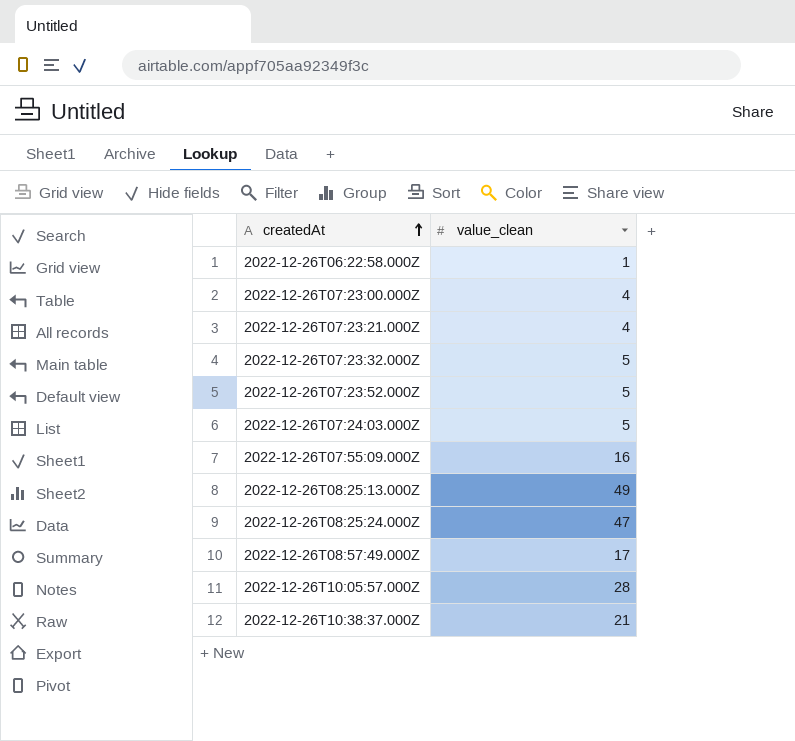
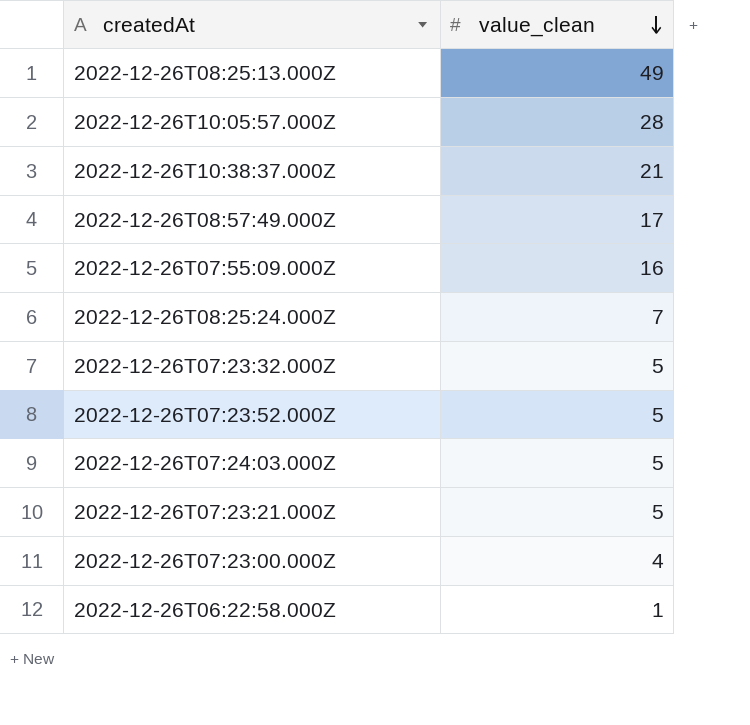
row order: createdAt ascending -> value_clean descending
2022-12-26T08:25:24.000Z | value_clean: 47 -> 7
2022-12-26T07:23:21.000Z | value_clean: 4 -> 5

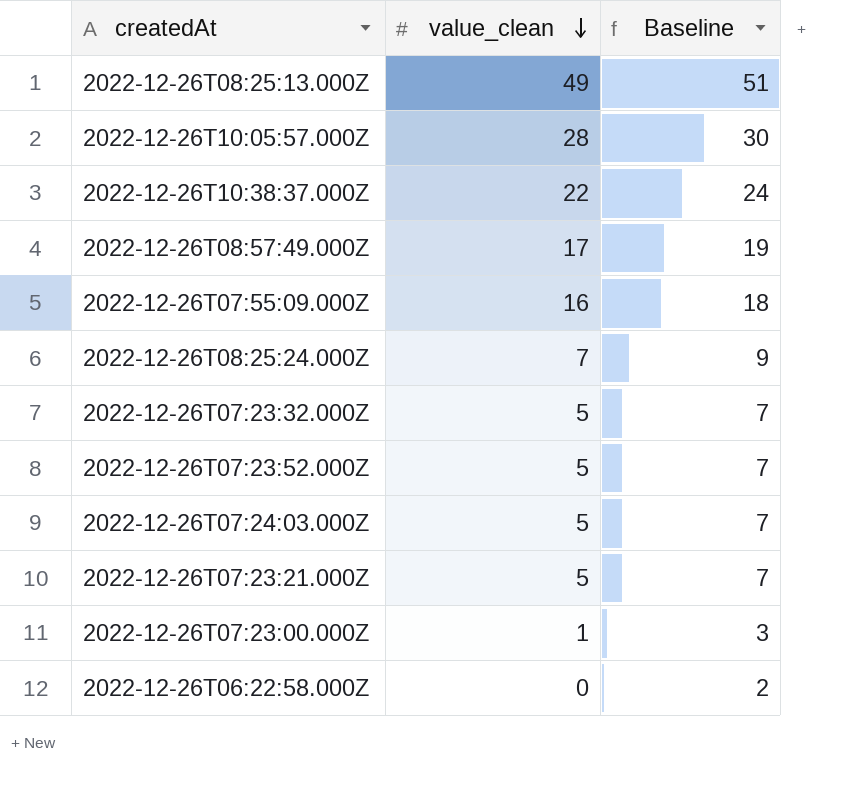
column Baseline | formula: none -> [value_clean] + 2
2022-12-26T10:38:37.000Z | value_clean: 21 -> 22
2022-12-26T07:23:00.000Z | value_clean: 4 -> 1
2022-12-26T06:22:58.000Z | value_clean: 1 -> 0

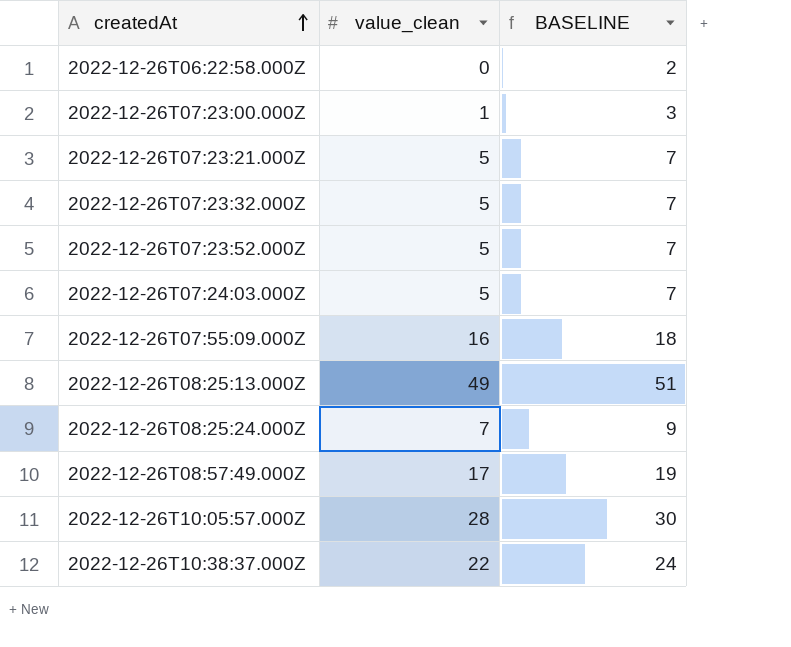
row order: value_clean descending -> createdAt ascending
column name: Baseline -> BASELINE

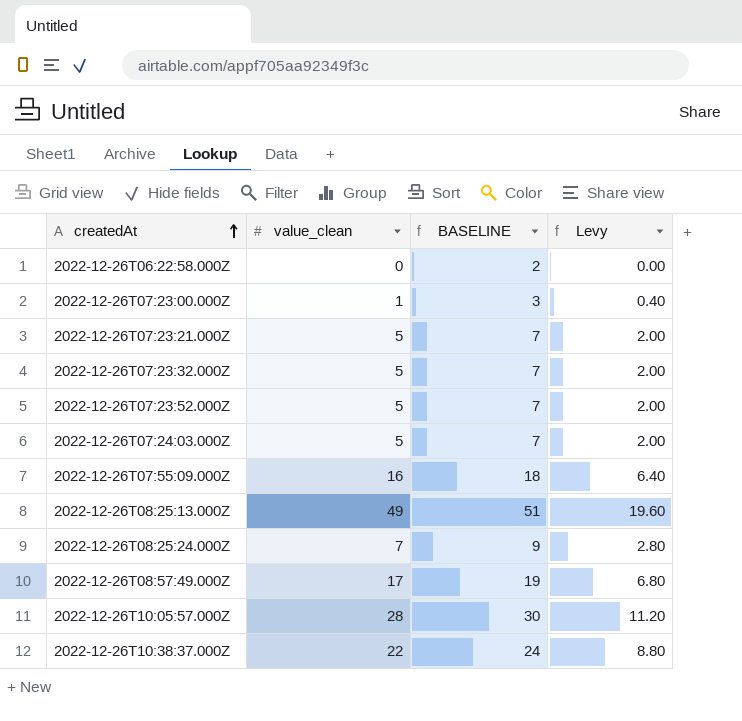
column Levy | formula: none -> [value_clean] * 0.4

